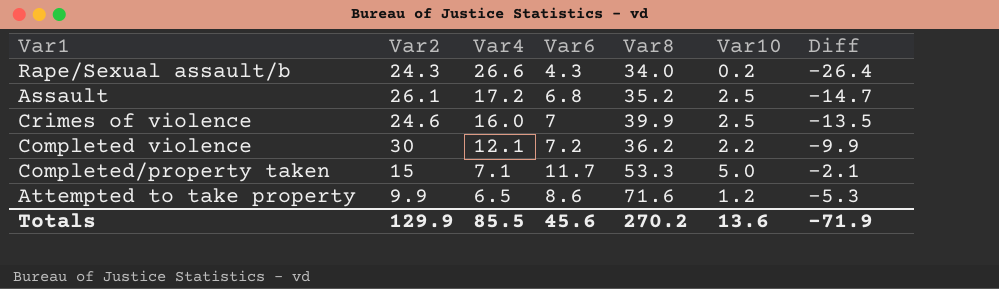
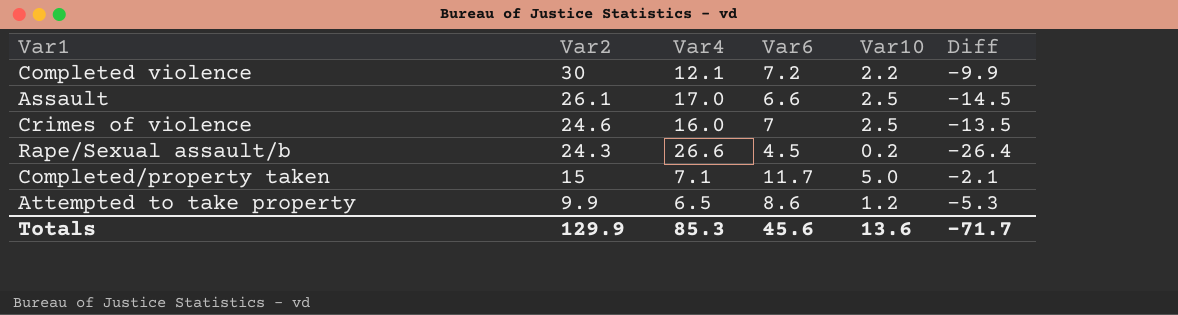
row order: Var4 descending -> Var2 descending
column Var8 | position: 5 -> none
Assault | Var4: 17.2 -> 17.0
Assault | Var6: 6.8 -> 6.6
Assault | Diff: -14.7 -> -14.5
Rape/Sexual assault/b | Var6: 4.3 -> 4.5
Totals | Var4: 85.5 -> 85.3
Totals | Diff: -71.9 -> -71.7

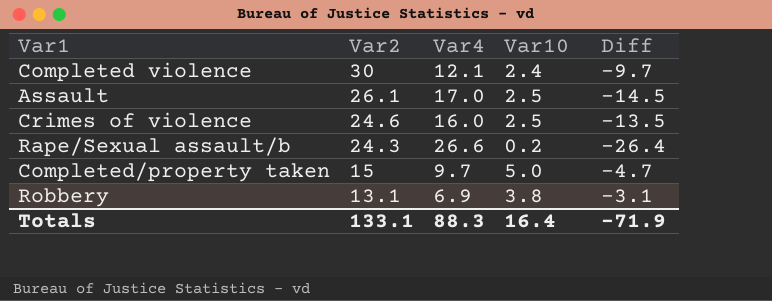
column Var6 | position: 4 -> none
row Attempted to take property: 9.9 | 6.5 | 8.6 | 1.2 | -5.3 -> none
Completed violence | Var10: 2.2 -> 2.4
Completed violence | Diff: -9.9 -> -9.7
Completed/property taken | Var4: 7.1 -> 9.7
Completed/property taken | Diff: -2.1 -> -4.7
row Robbery: none -> 13.1 | 6.9 | 3.8 | -3.1
Totals | Var2: 129.9 -> 133.1
Totals | Var4: 85.3 -> 88.3
Totals | Var10: 13.6 -> 16.4
Totals | Diff: -71.7 -> -71.9

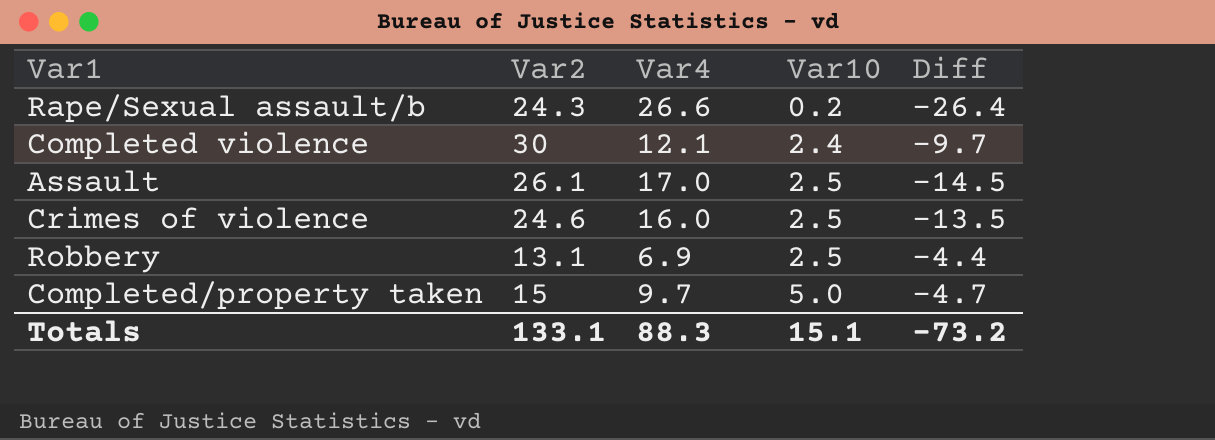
row order: Var2 descending -> Var10 ascending
Robbery | Var10: 3.8 -> 2.5
Robbery | Diff: -3.1 -> -4.4
Totals | Var10: 16.4 -> 15.1
Totals | Diff: -71.9 -> -73.2

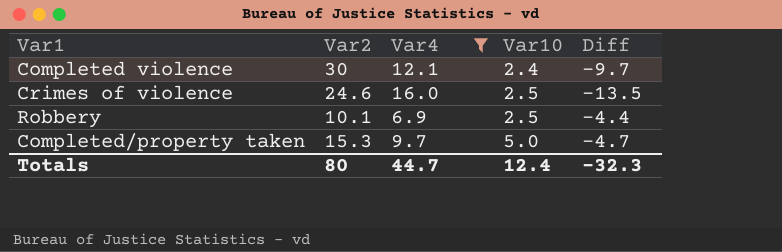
filter: none -> Var4 <= 16.0
Robbery | Var2: 13.1 -> 10.1
Completed/property taken | Var2: 15 -> 15.3
Totals | Var2: 133.1 -> 80
Totals | Var4: 88.3 -> 44.7
Totals | Var10: 15.1 -> 12.4
Totals | Diff: -73.2 -> -32.3

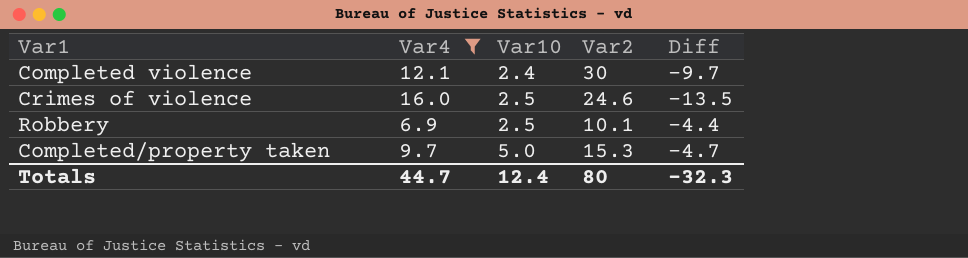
column Var2 | position: 2 -> 4

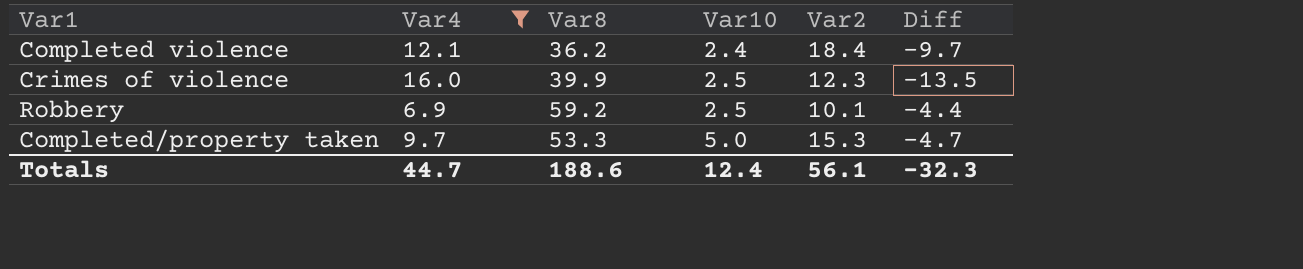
column Var8 | position: none -> 3
Completed violence | Var2: 30 -> 18.4
Crimes of violence | Var2: 24.6 -> 12.3
Totals | Var2: 80 -> 56.1

